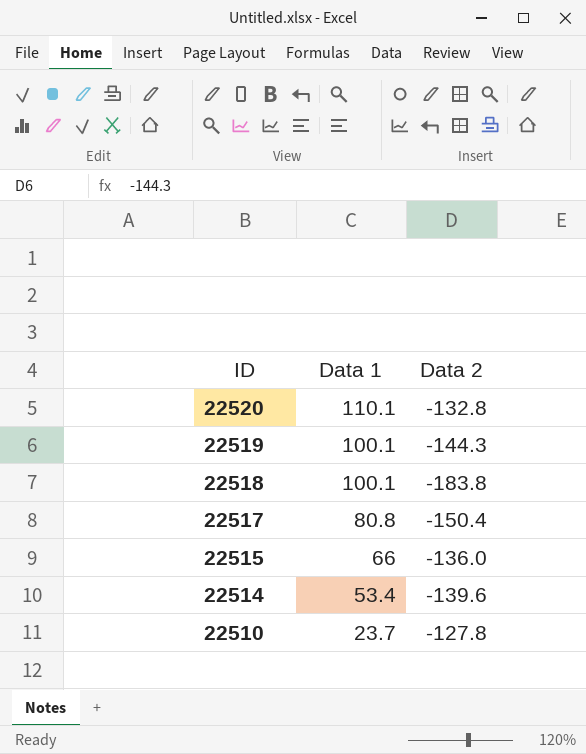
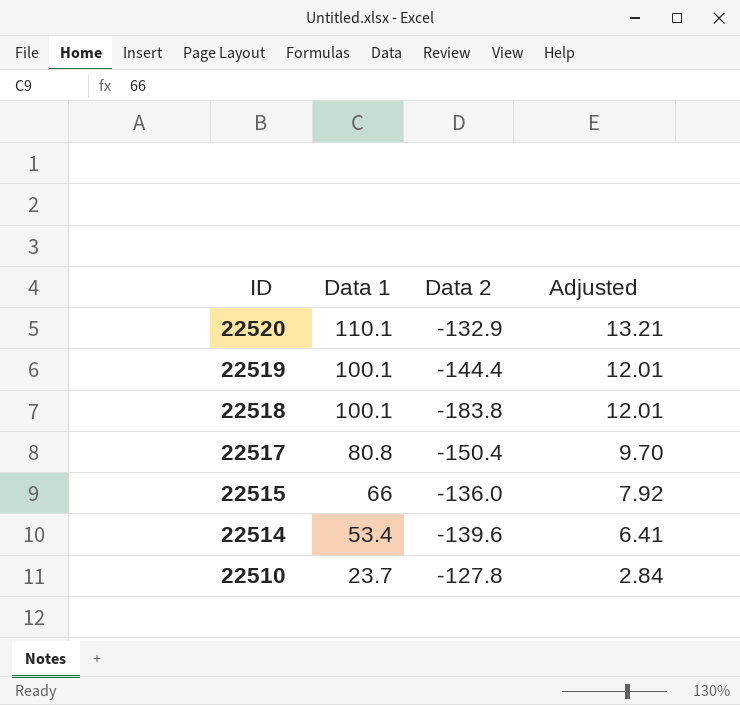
column Adjusted | formula: none -> [Data 1] * 0.12
22520 | Data 2: -132.8 -> -132.9
22519 | Data 2: -144.3 -> -144.4

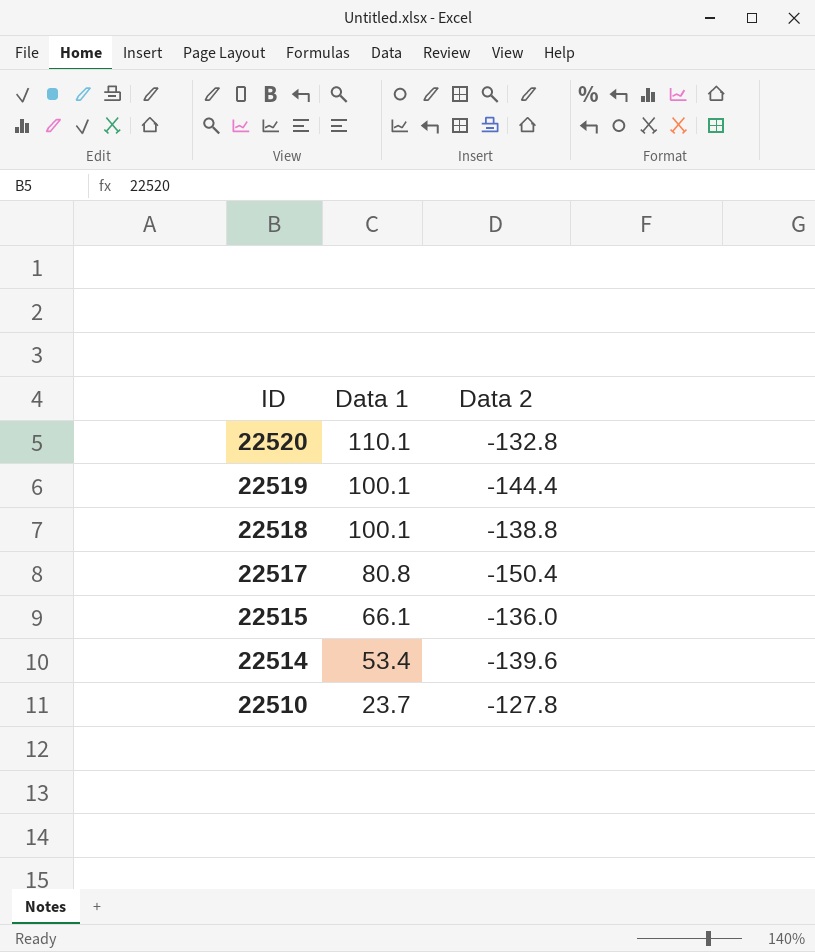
column Adjusted | formula: [Data 1] * 0.12 -> none
22520 | Data 2: -132.9 -> -132.8
22518 | Data 2: -183.8 -> -138.8
22515 | Data 1: 66 -> 66.1

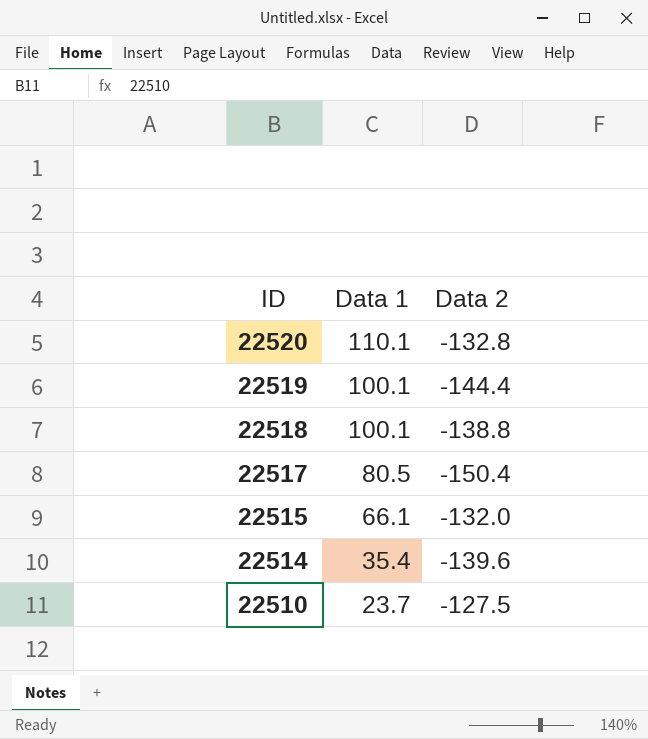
22517 | Data 1: 80.8 -> 80.5
22515 | Data 2: -136.0 -> -132.0
22514 | Data 1: 53.4 -> 35.4
22510 | Data 2: -127.8 -> -127.5

